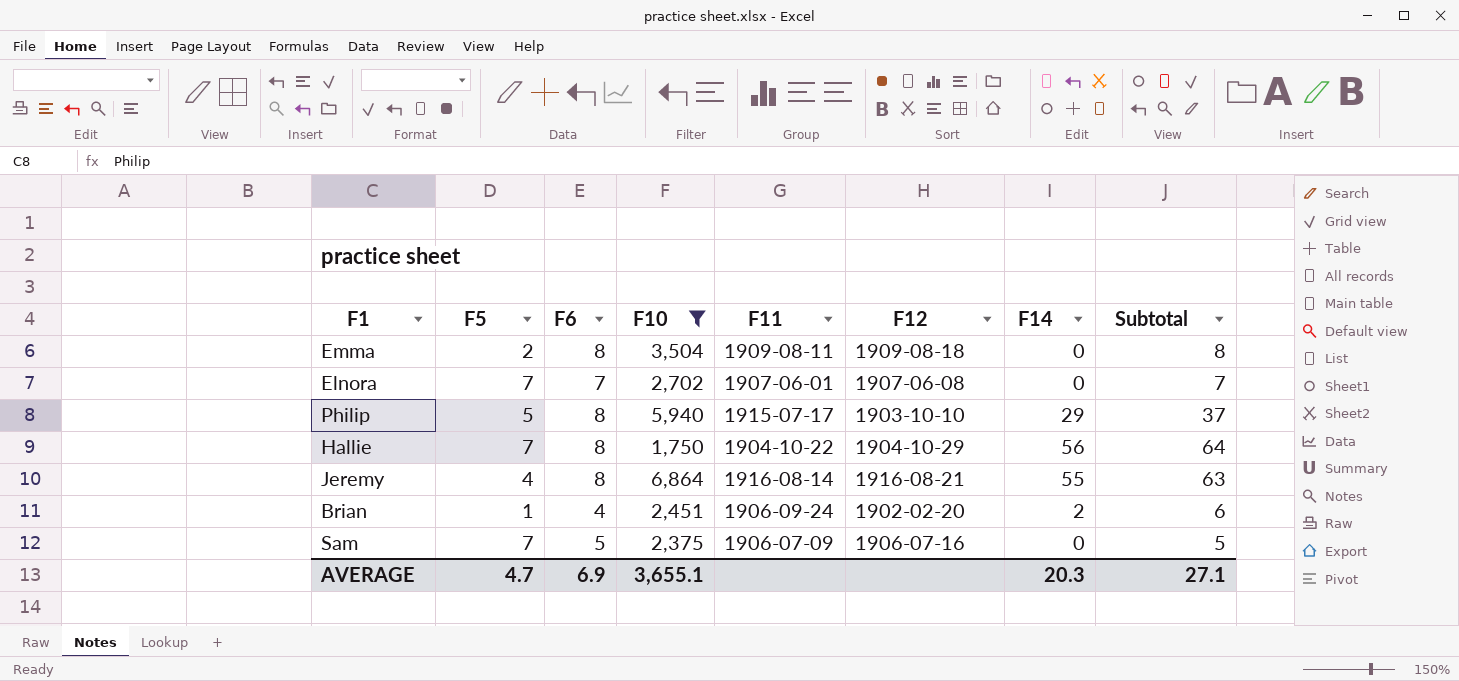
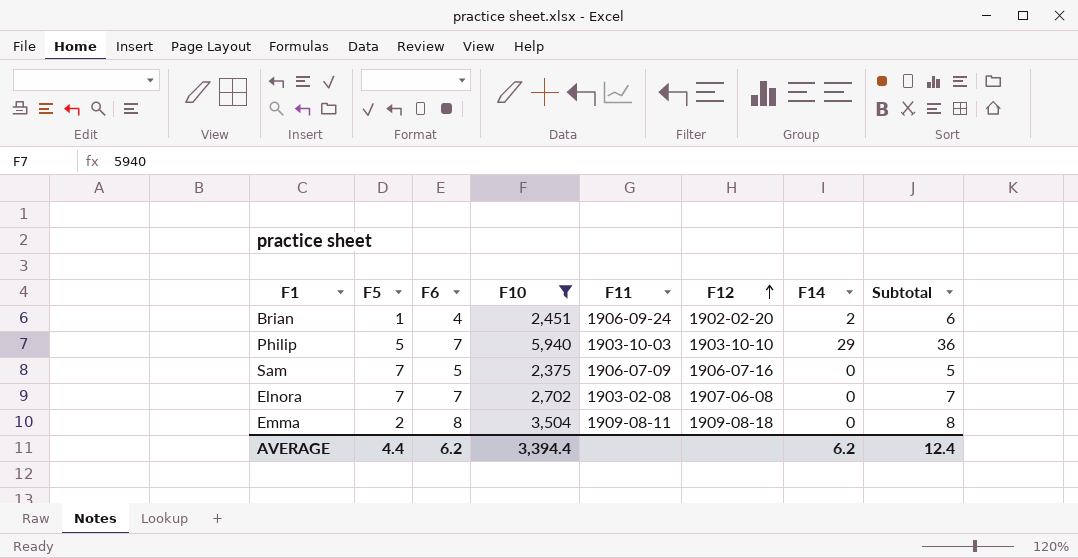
row order: none -> F12 ascending
row Hallie: 7 | 8 | 1,750 | 1904-10-22 | 1904-10-29 | 56 | 64 -> none
row Jeremy: 4 | 8 | 6,864 | 1916-08-14 | 1916-08-21 | 55 | 63 -> none
Philip | F6: 8 -> 7
Philip | F11: 1915-07-17 -> 1903-10-03
Philip | Subtotal: 37 -> 36
Elnora | F11: 1907-06-01 -> 1903-02-08
AVERAGE | F5: 4.7 -> 4.4
AVERAGE | F6: 6.9 -> 6.2
AVERAGE | F10: 3,655.1 -> 3,394.4
AVERAGE | F14: 20.3 -> 6.2
AVERAGE | Subtotal: 27.1 -> 12.4

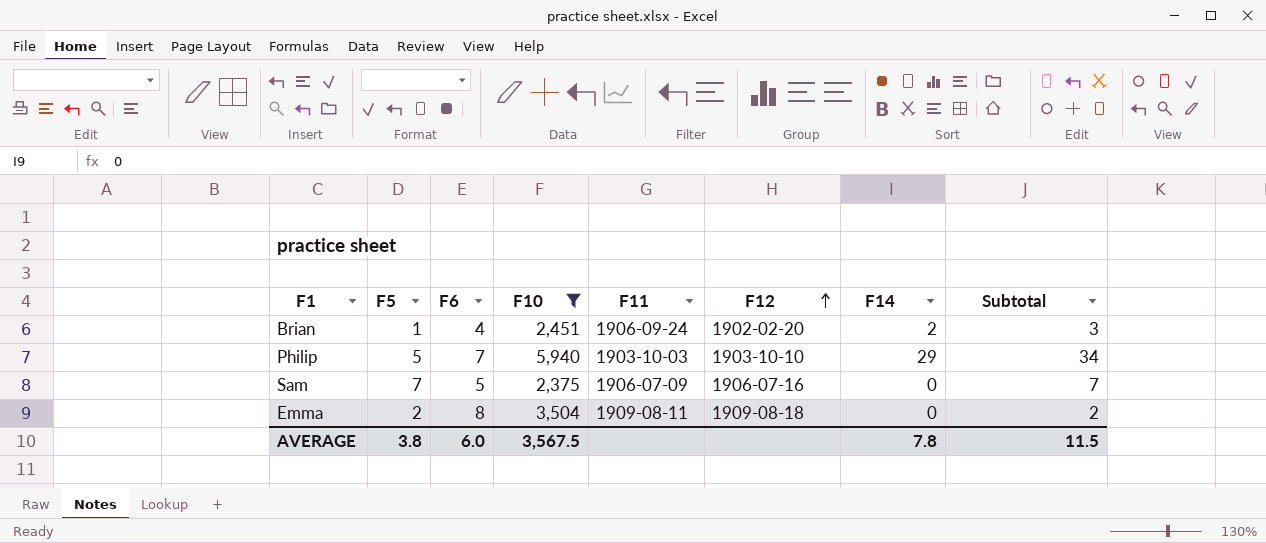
column Subtotal | formula: [F6] + [F14] -> [F5] + [F14]
row Elnora: 7 | 7 | 2,702 | 1903-02-08 | 1907-06-08 | 0 | 7 -> none
AVERAGE | F5: 4.4 -> 3.8
AVERAGE | F6: 6.2 -> 6.0
AVERAGE | F10: 3,394.4 -> 3,567.5
AVERAGE | F14: 6.2 -> 7.8
AVERAGE | Subtotal: 12.4 -> 11.5

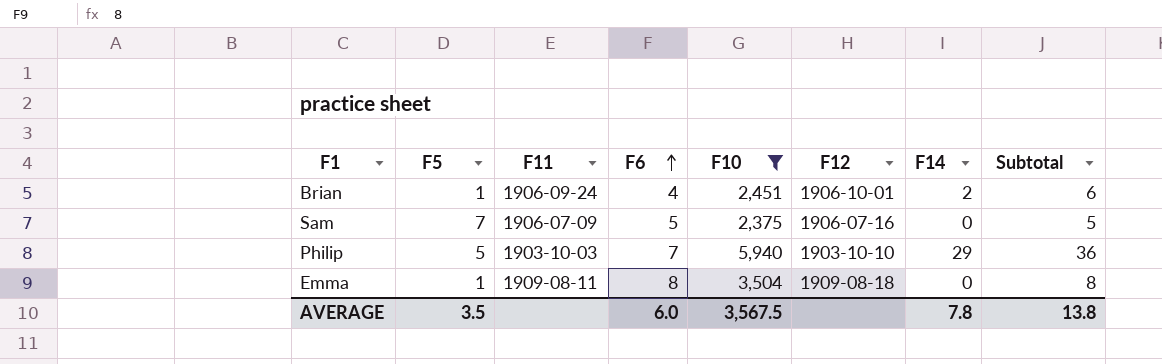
row order: F12 ascending -> F6 ascending
column F11 | position: 5 -> 3
column Subtotal | formula: [F5] + [F14] -> [F6] + [F14]
Brian | F12: 1902-02-20 -> 1906-10-01
Emma | F5: 2 -> 1
AVERAGE | F5: 3.8 -> 3.5
AVERAGE | Subtotal: 11.5 -> 13.8

